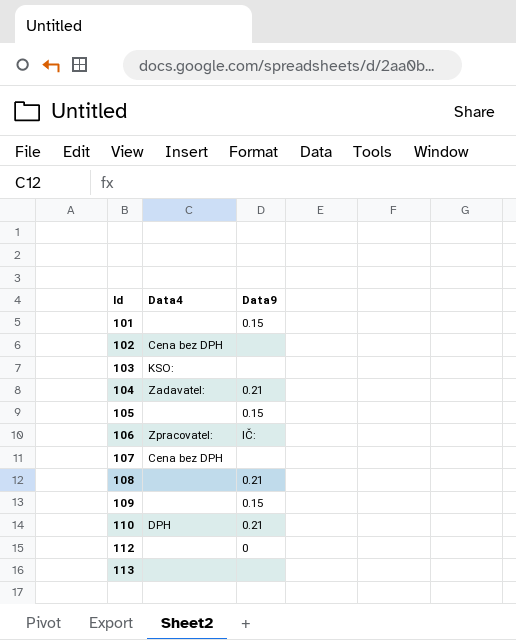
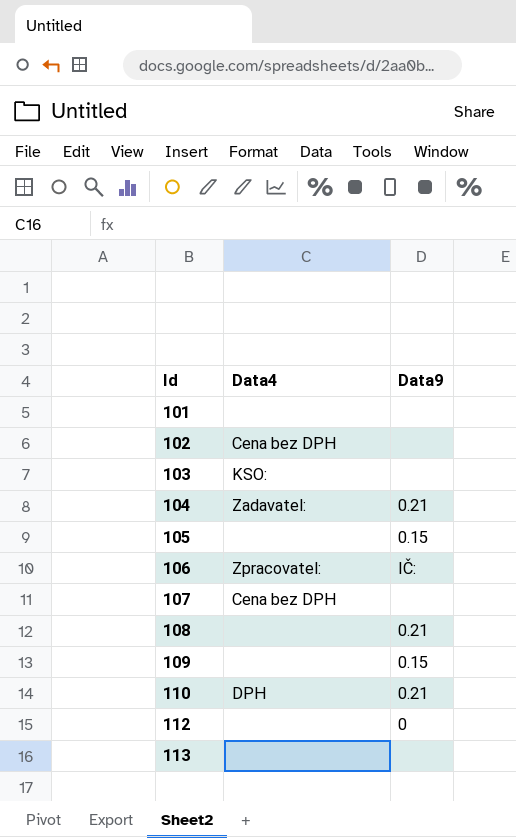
101 | Data9: 0.15 -> none

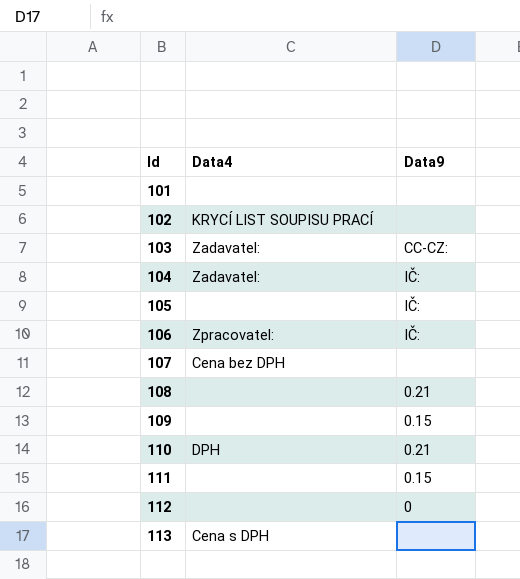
102 | Data4: Cena bez DPH -> KRYCÍ LIST SOUPISU PRACÍ
103 | Data4: KSO: -> Zadavatel:
103 | Data9: none -> CC-CZ:
104 | Data9: 0.21 -> IČ:
105 | Data9: 0.15 -> IČ:
row 111: none -> none | 0.15
113 | Data4: none -> Cena s DPH

